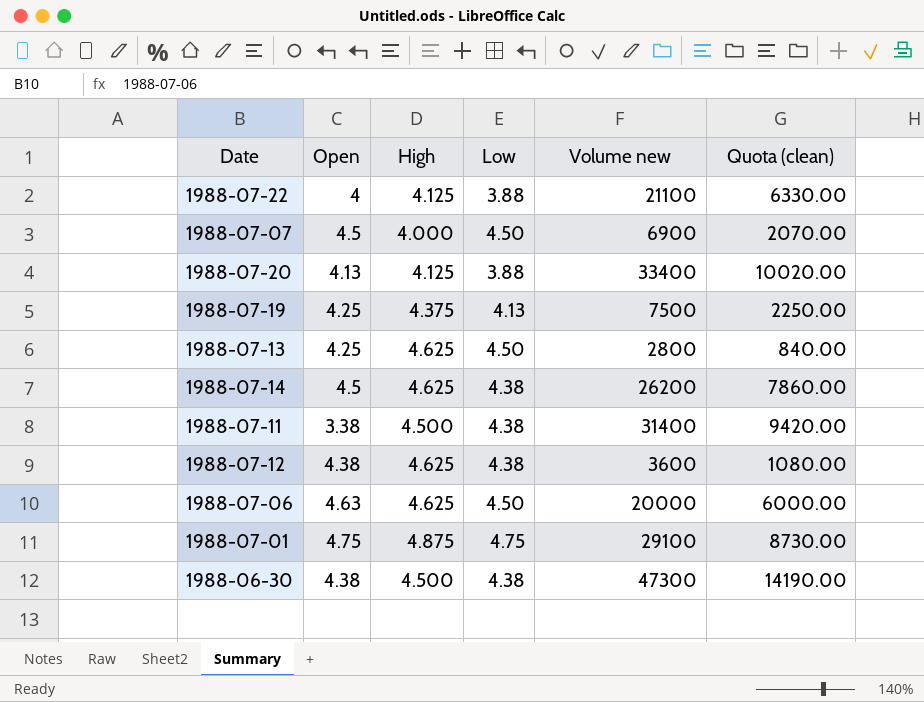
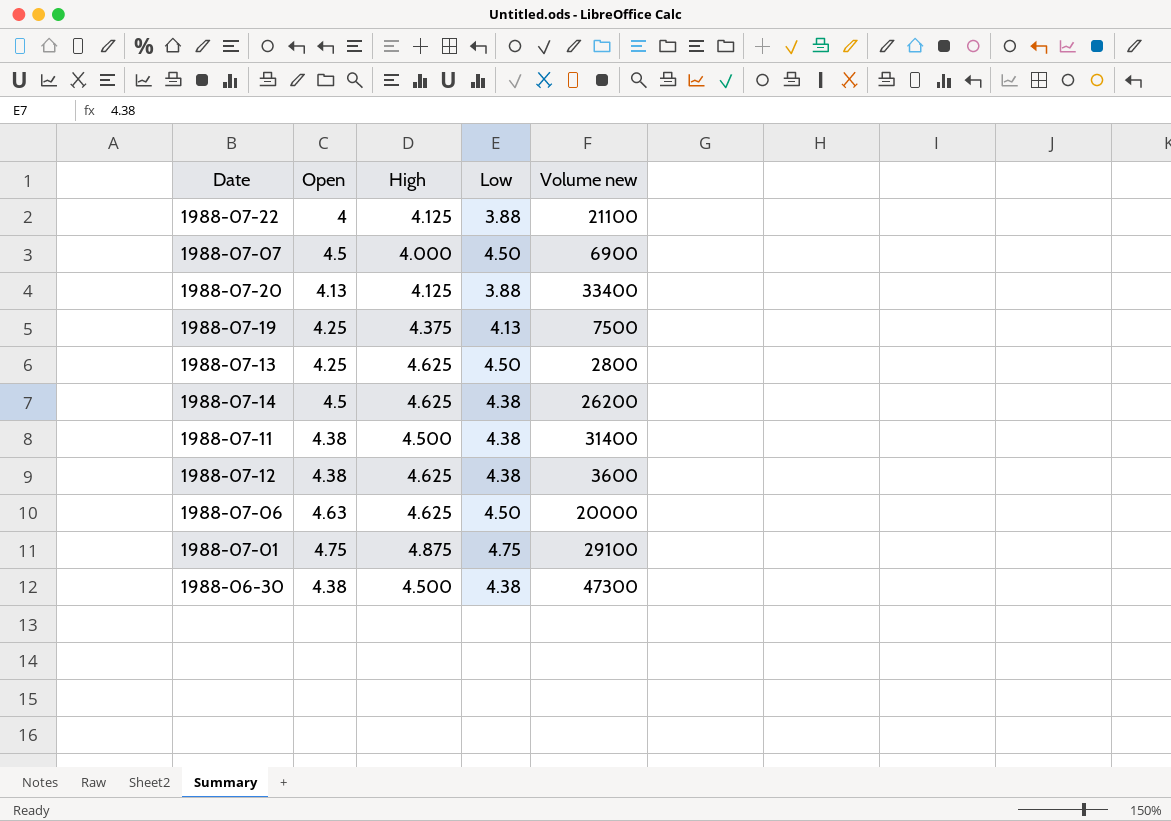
column Quota (clean) | formula: [Volume new] * 0.3 -> none
1988-07-11 | Open: 3.38 -> 4.38

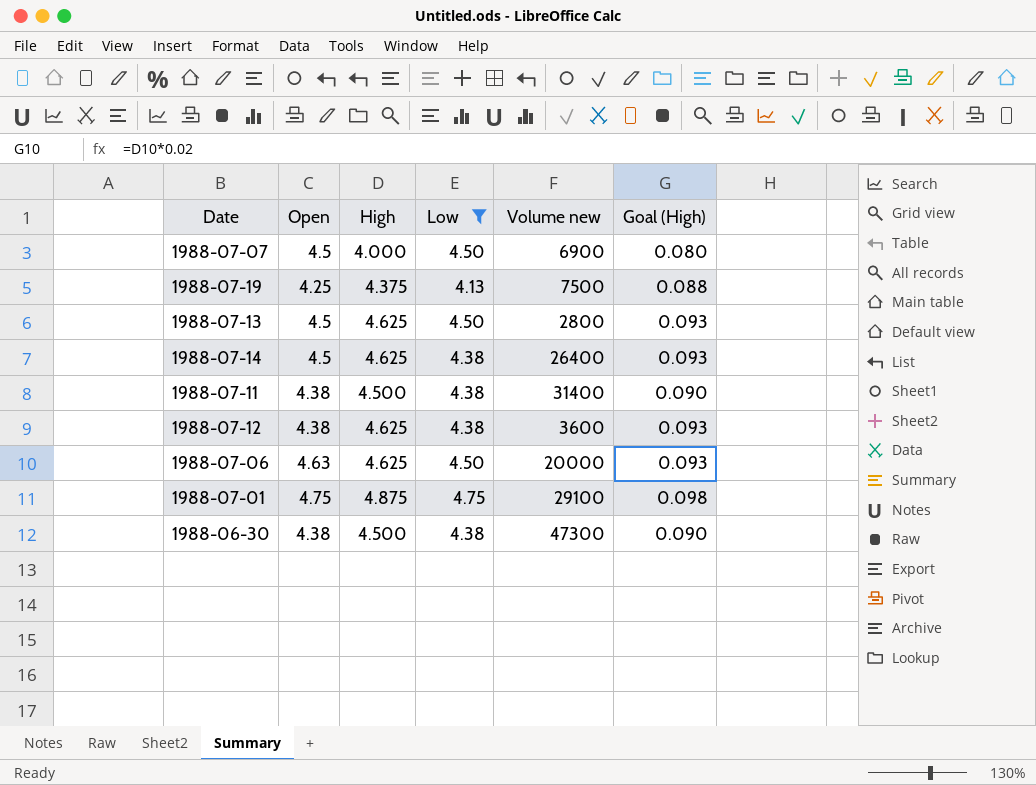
filter: none -> Low != 3.88
column Goal (High) | formula: none -> [High] * 0.02
1988-07-13 | Open: 4.25 -> 4.5
1988-07-14 | Volume new: 26200 -> 26400

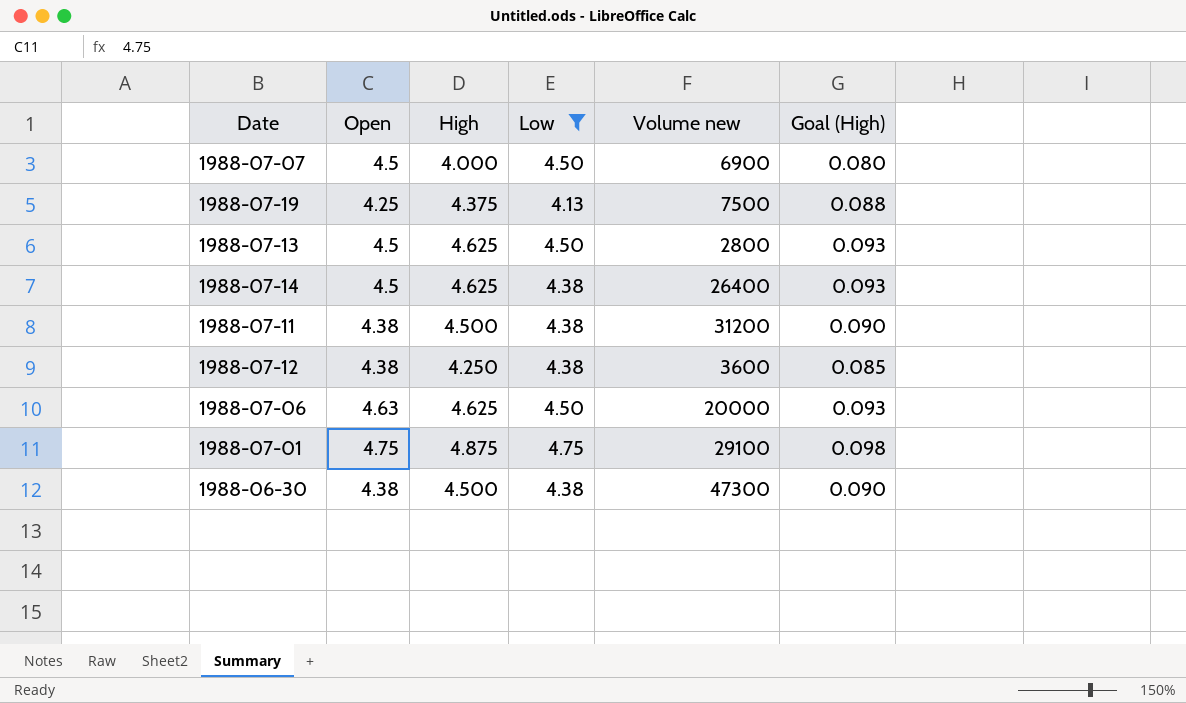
1988-07-11 | Volume new: 31400 -> 31200
1988-07-12 | High: 4.625 -> 4.250
1988-07-12 | Goal (High): 0.093 -> 0.085

